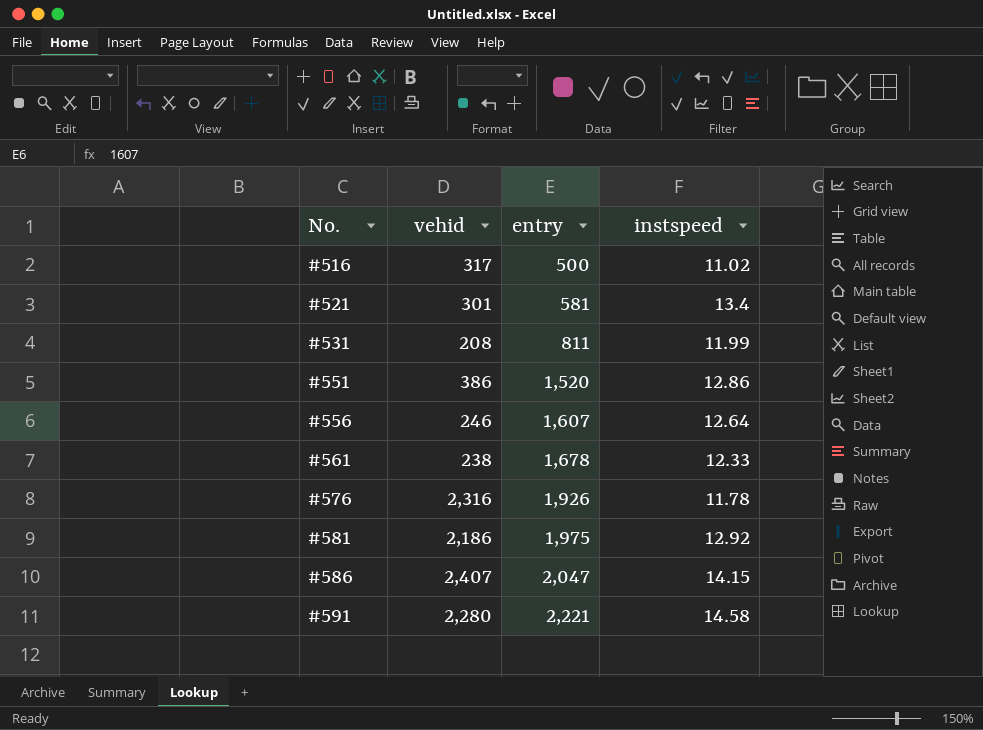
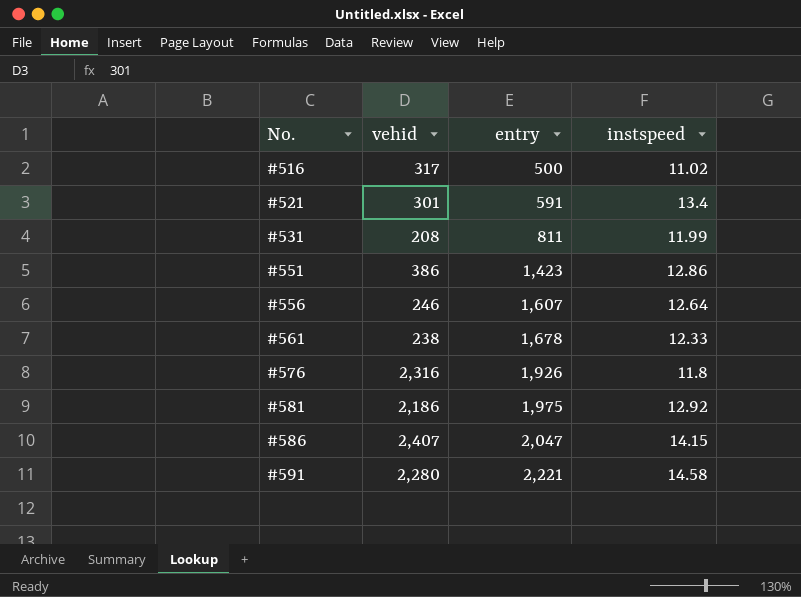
#521 | entry: 581 -> 591
#551 | entry: 1,520 -> 1,423
#576 | instspeed: 11.78 -> 11.8

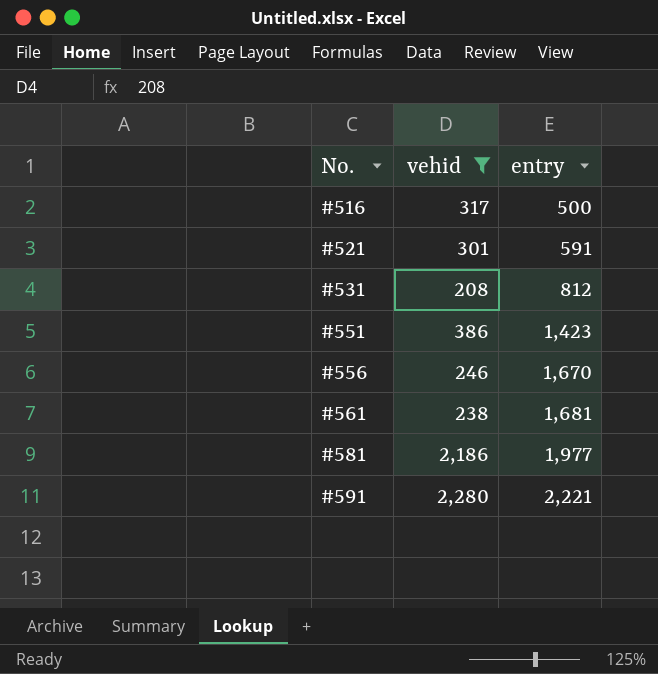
filter: none -> vehid <= 2,280
column instspeed | position: 4 -> none
#531 | entry: 811 -> 812
#556 | entry: 1,607 -> 1,670
#561 | entry: 1,678 -> 1,681
#581 | entry: 1,975 -> 1,977

